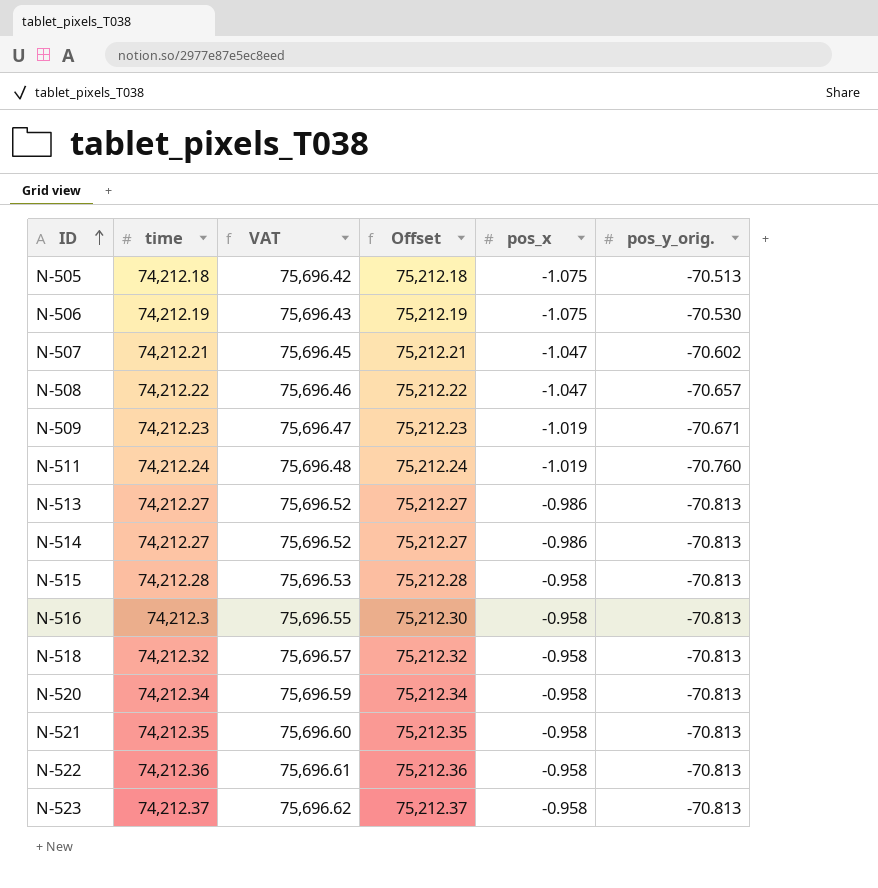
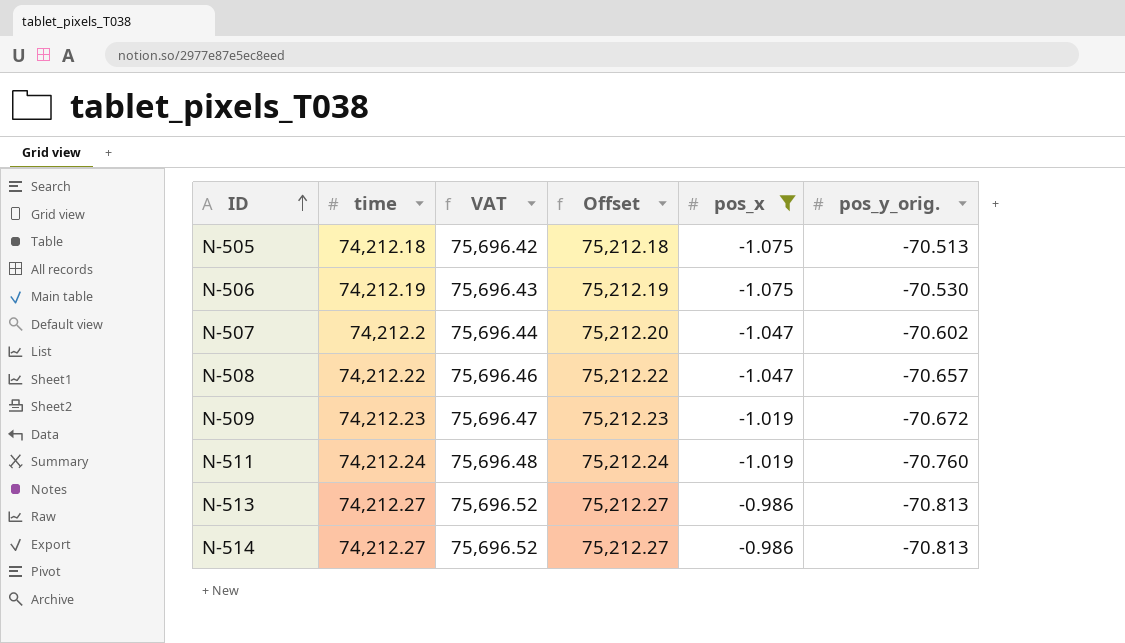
filter: none -> pos_x != -0.958
N-507 | time: 74,212.21 -> 74,212.2
N-507 | VAT: 75,696.45 -> 75,696.44
N-507 | Offset: 75,212.21 -> 75,212.20
N-509 | pos_y_orig.: -70.671 -> -70.672

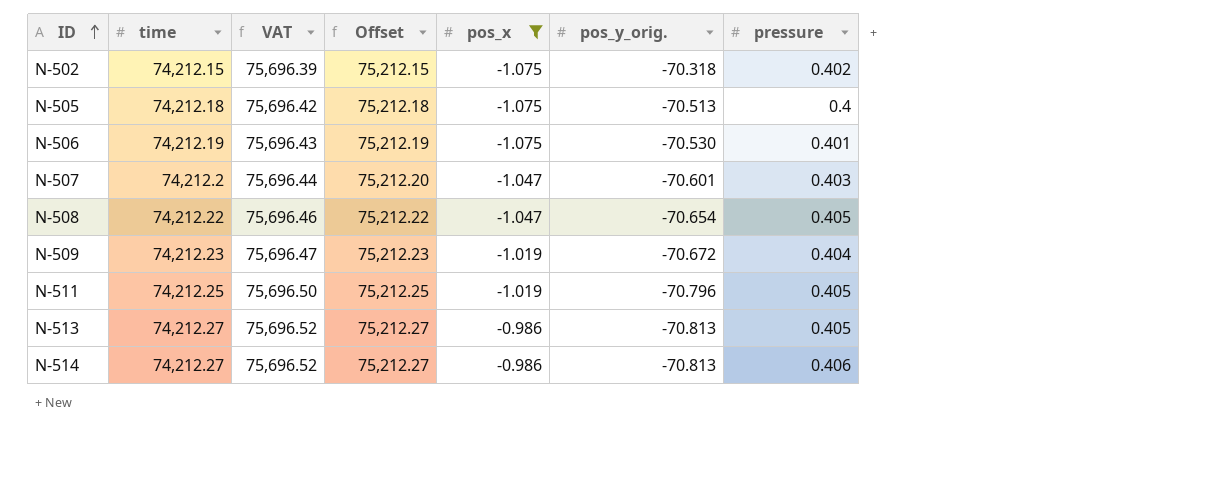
column pressure | position: none -> 7
row N-502: none -> 74,212.15 | 75,696.39 | 75,212.15 | -1.075 | -70.318 | 0.402
N-507 | pos_y_orig.: -70.602 -> -70.601
N-508 | pos_y_orig.: -70.657 -> -70.654
N-511 | time: 74,212.24 -> 74,212.25
N-511 | VAT: 75,696.48 -> 75,696.50
N-511 | Offset: 75,212.24 -> 75,212.25
N-511 | pos_y_orig.: -70.760 -> -70.796

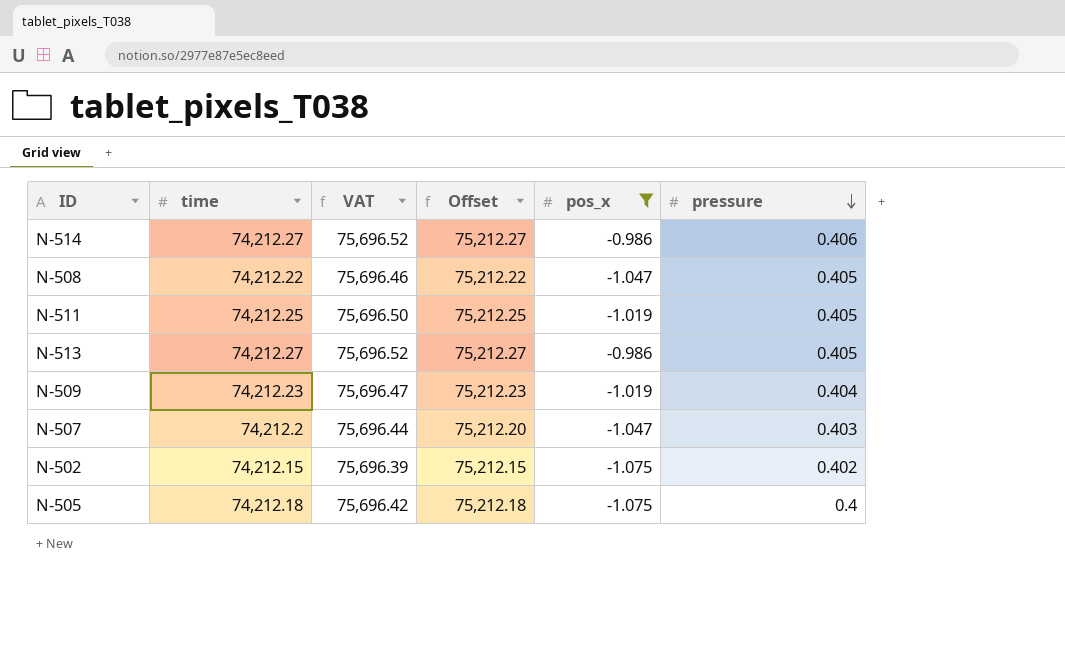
row order: ID ascending -> pressure descending
column pos_y_orig. | position: 6 -> none
row N-506: 74,212.19 | 75,696.43 | 75,212.19 | -1.075 | -70.530 | 0.401 -> none

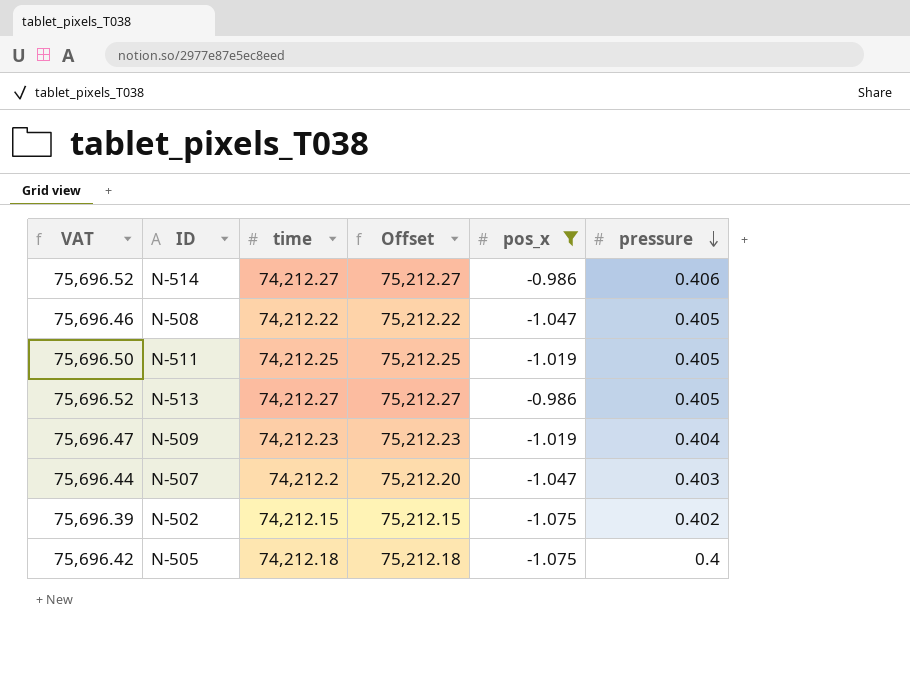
column VAT | position: 3 -> 1

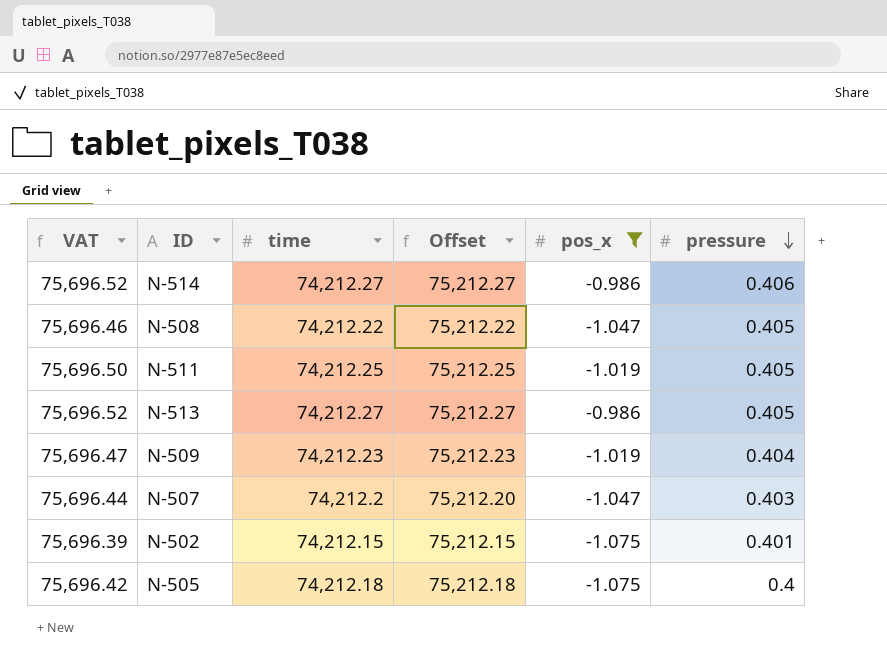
N-502 | pressure: 0.402 -> 0.401

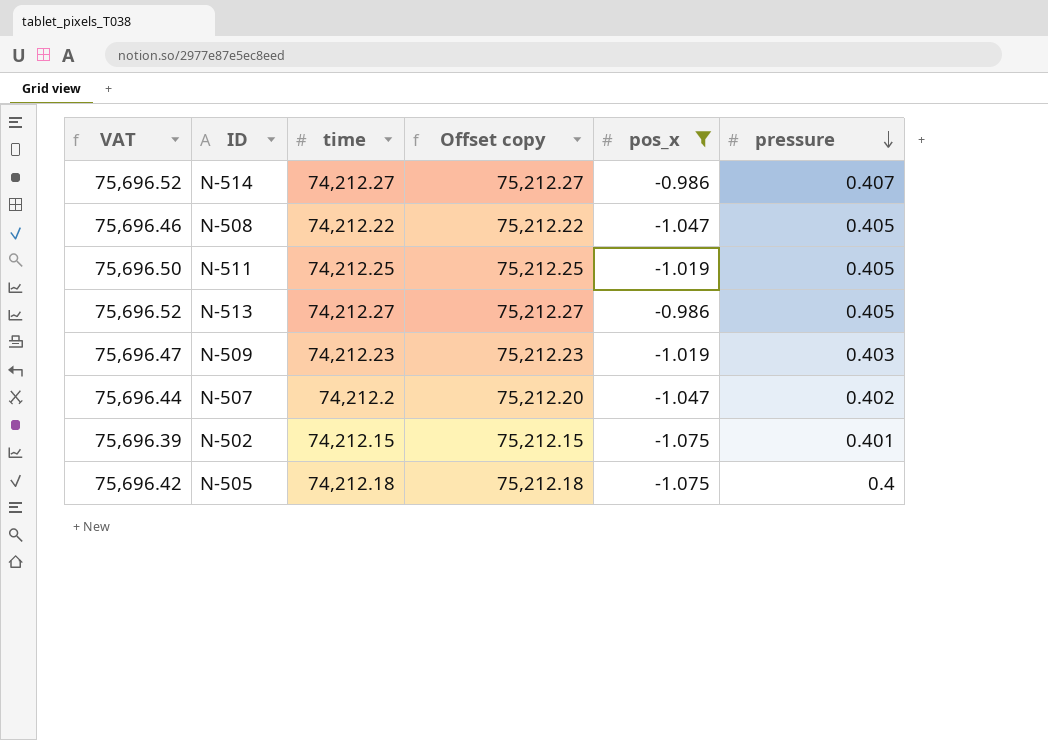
column name: Offset -> Offset copy
N-514 | pressure: 0.406 -> 0.407
N-509 | pressure: 0.404 -> 0.403
N-507 | pressure: 0.403 -> 0.402

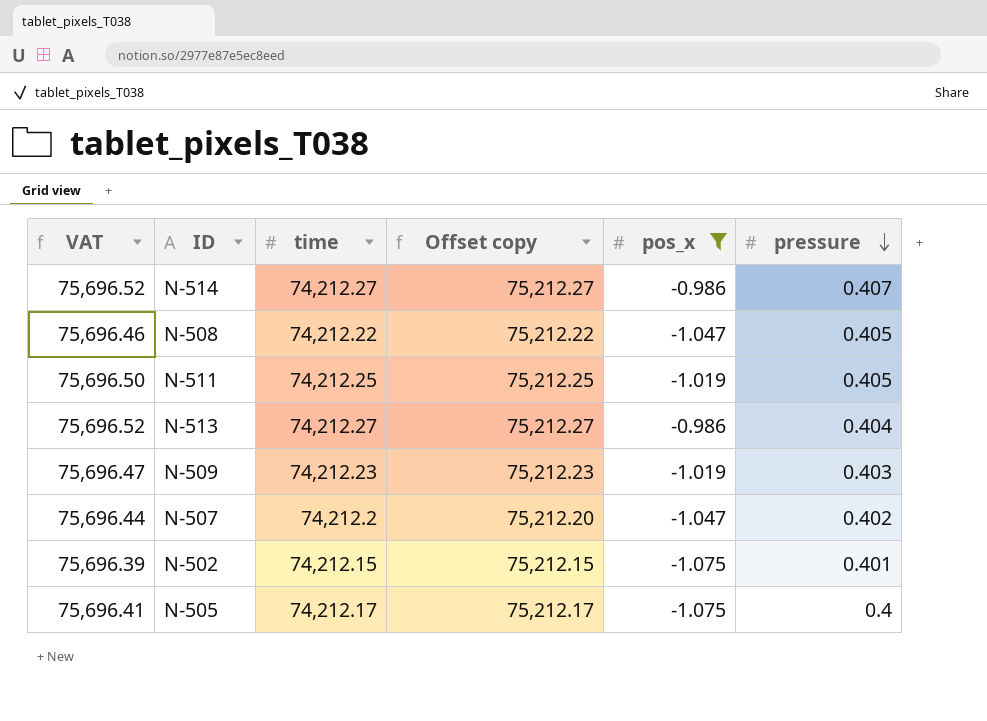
N-513 | pressure: 0.405 -> 0.404
N-505 | VAT: 75,696.42 -> 75,696.41
N-505 | time: 74,212.18 -> 74,212.17
N-505 | Offset copy: 75,212.18 -> 75,212.17

